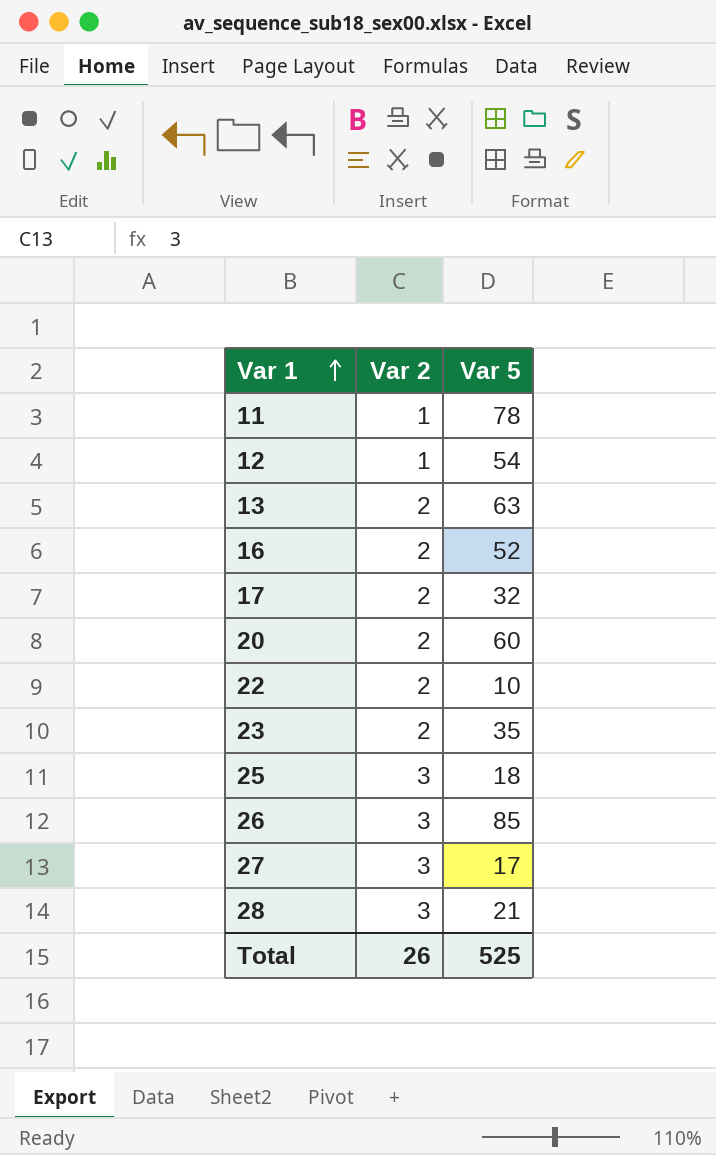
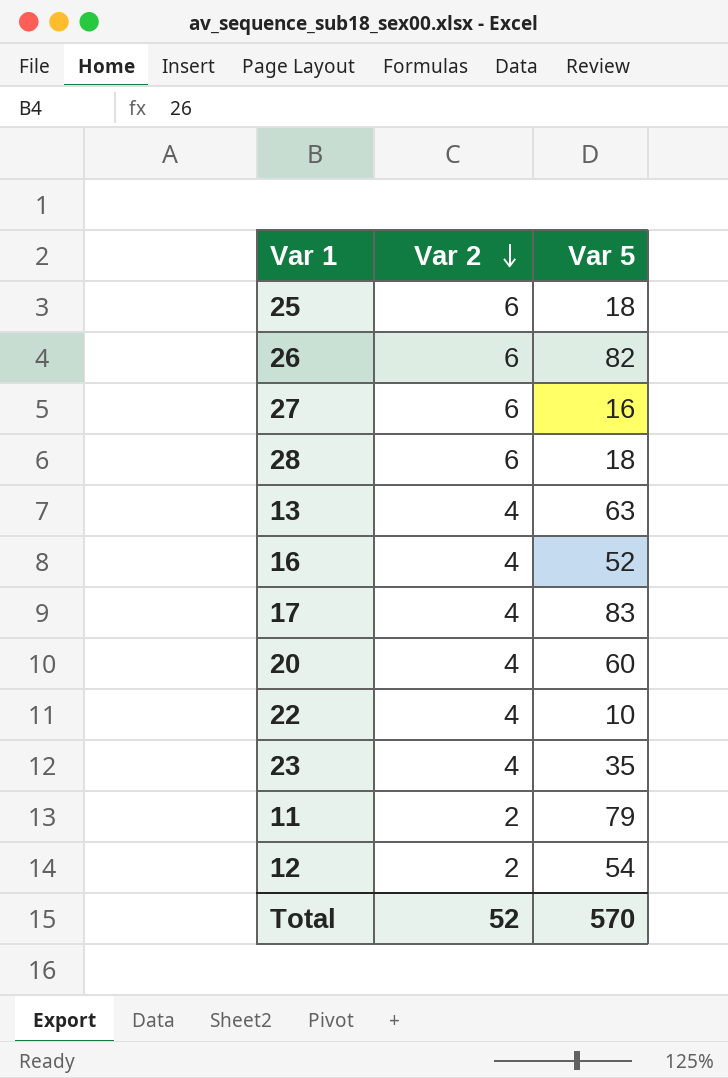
row order: Var 1 ascending -> Var 2 descending
25 | Var 2: 3 -> 6
26 | Var 2: 3 -> 6
26 | Var 5: 85 -> 82
27 | Var 2: 3 -> 6
27 | Var 5: 17 -> 16
28 | Var 2: 3 -> 6
28 | Var 5: 21 -> 18
13 | Var 2: 2 -> 4
16 | Var 2: 2 -> 4
17 | Var 2: 2 -> 4
17 | Var 5: 32 -> 83
20 | Var 2: 2 -> 4
22 | Var 2: 2 -> 4
23 | Var 2: 2 -> 4
11 | Var 2: 1 -> 2
11 | Var 5: 78 -> 79
12 | Var 2: 1 -> 2
Total | Var 2: 26 -> 52
Total | Var 5: 525 -> 570

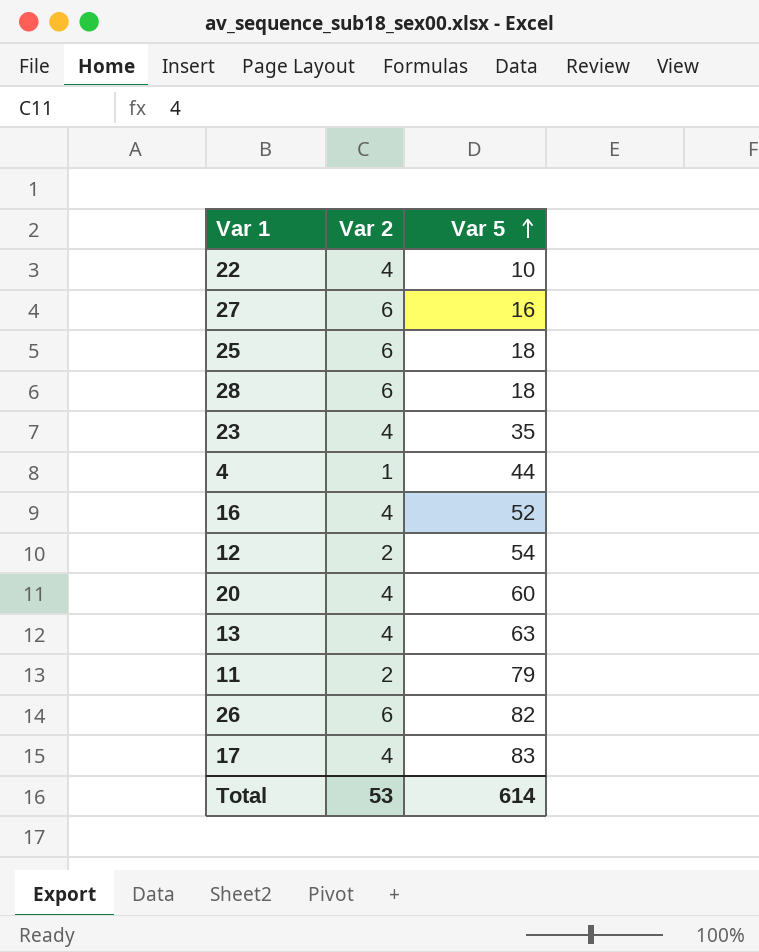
row order: Var 2 descending -> Var 5 ascending
row 4: none -> 1 | 44
Total | Var 2: 52 -> 53
Total | Var 5: 570 -> 614

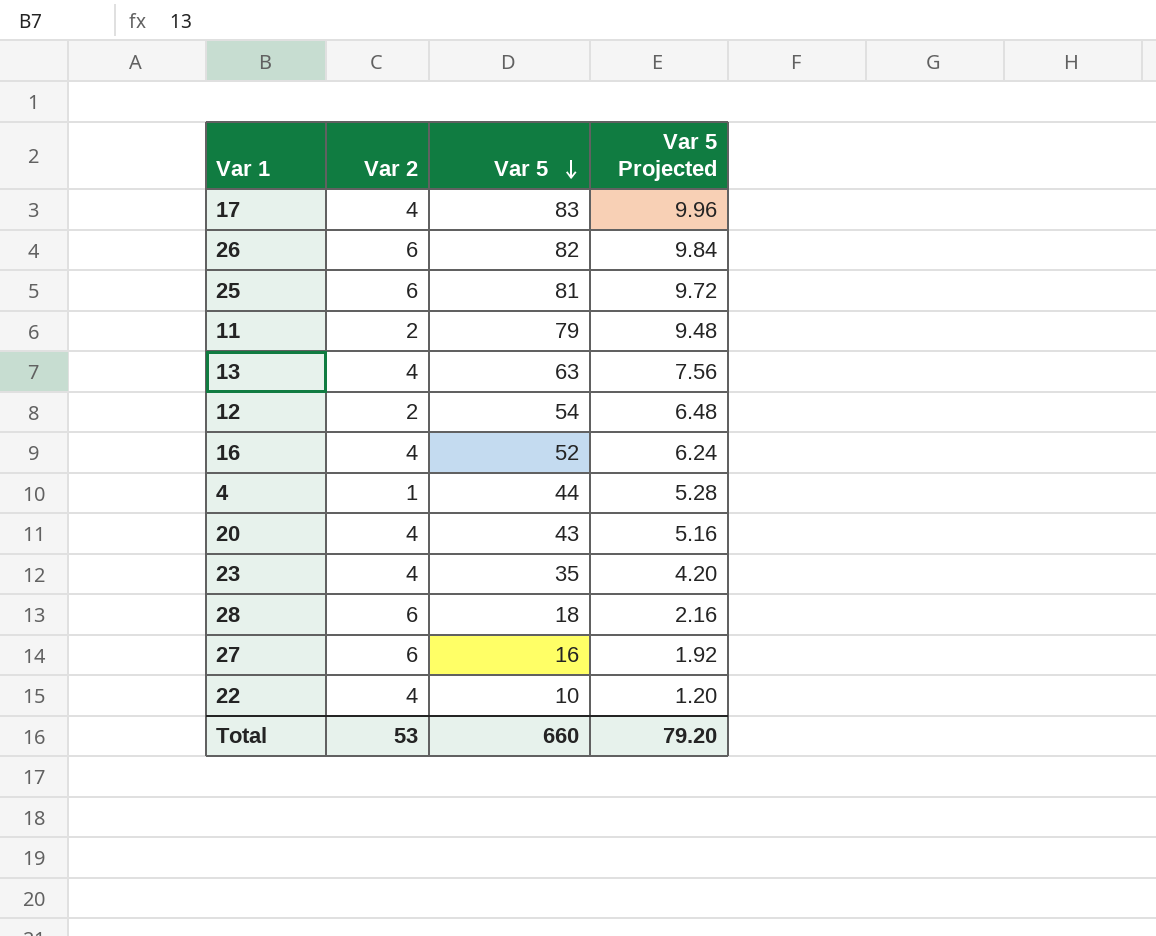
row order: Var 5 ascending -> Var 5 descending
column Var 5 Projected | formula: none -> [Var 5] * 0.12
25 | Var 5: 18 -> 81
20 | Var 5: 60 -> 43
Total | Var 5: 614 -> 660

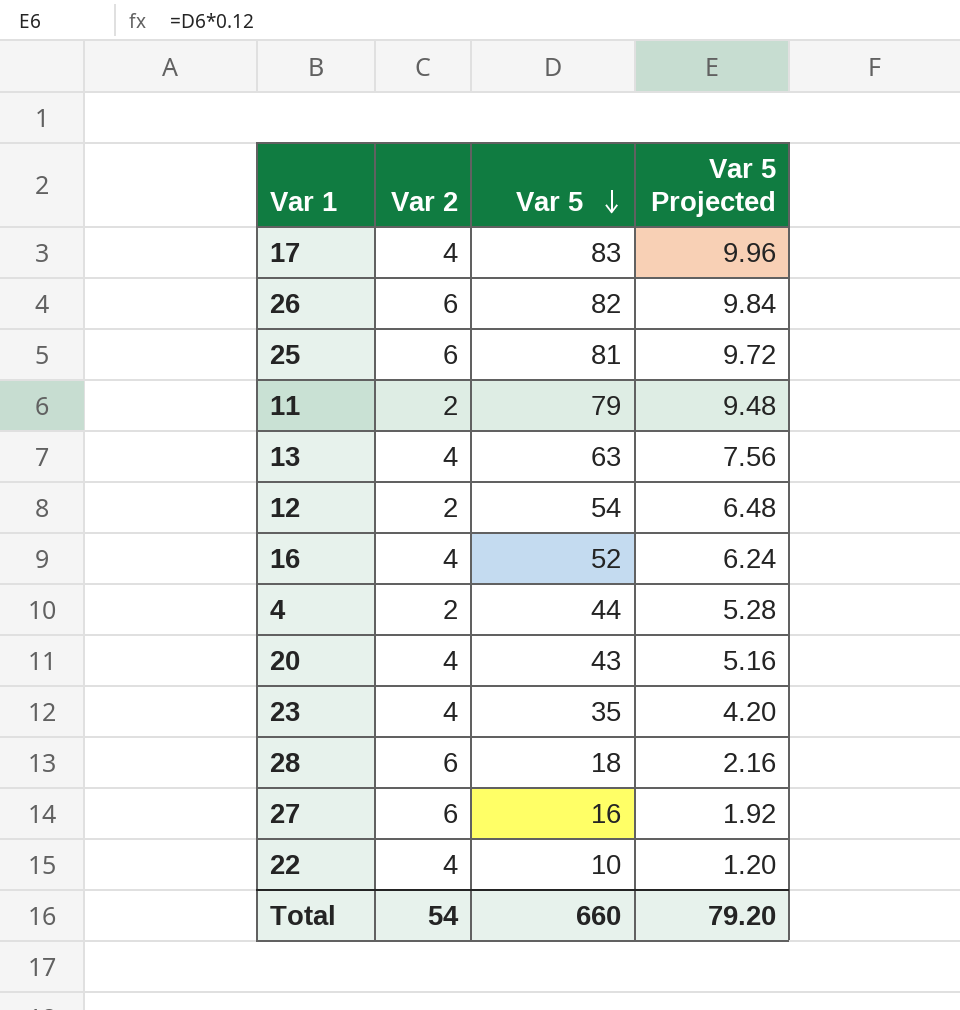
4 | Var 2: 1 -> 2
Total | Var 2: 53 -> 54

